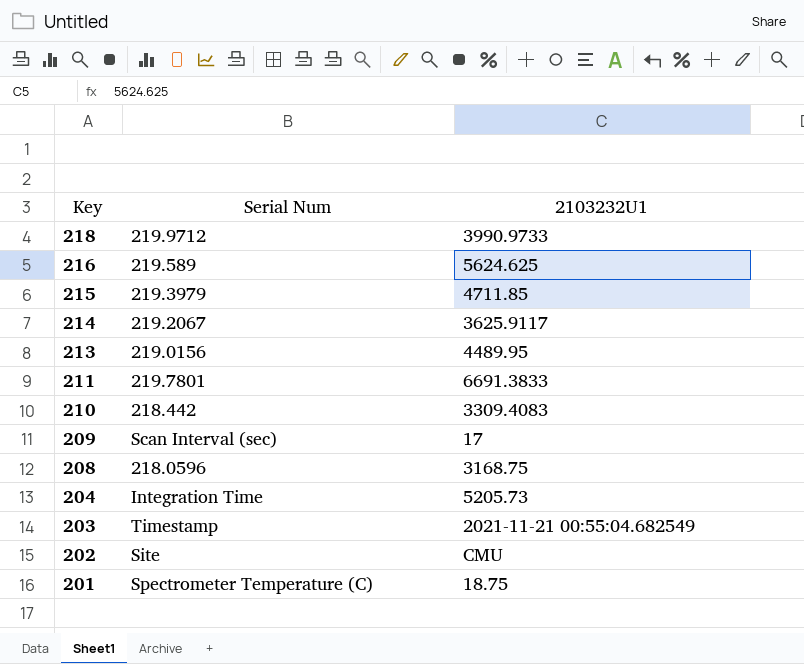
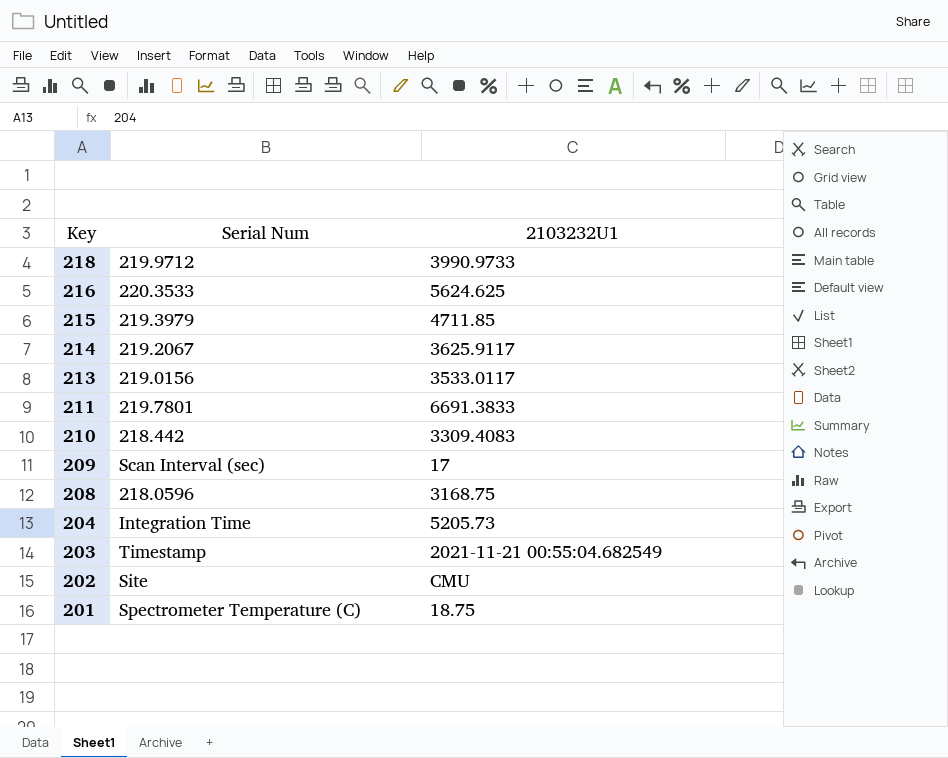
216 | Serial Num: 219.589 -> 220.3533
213 | 2103232U1: 4489.95 -> 3533.0117

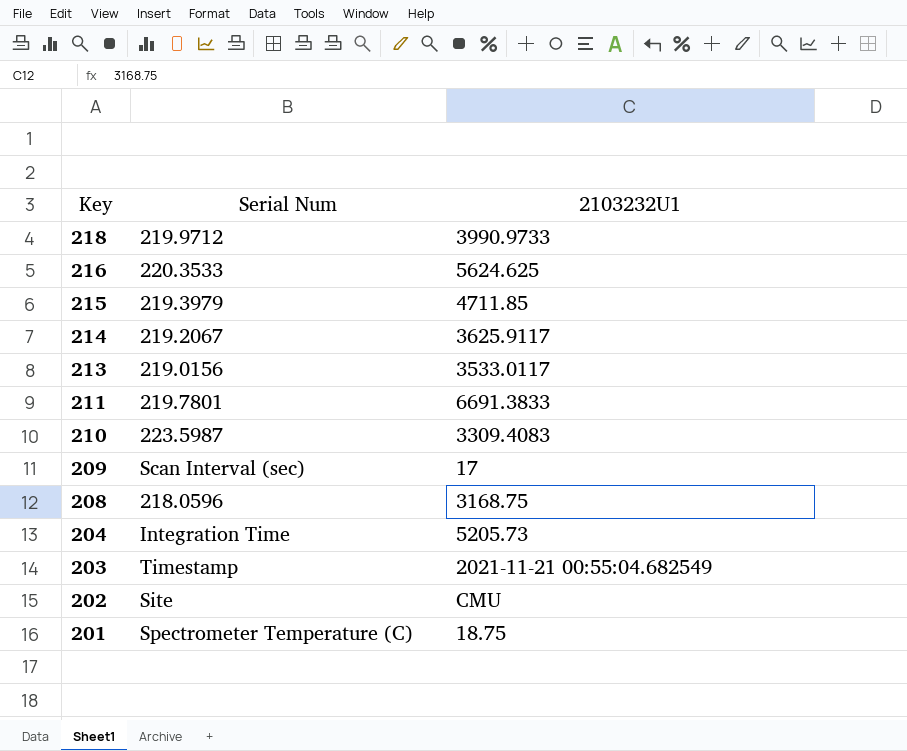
210 | Serial Num: 218.442 -> 223.5987

